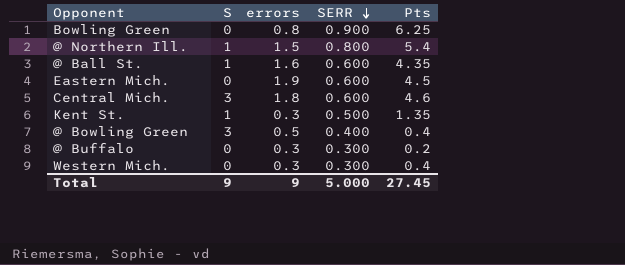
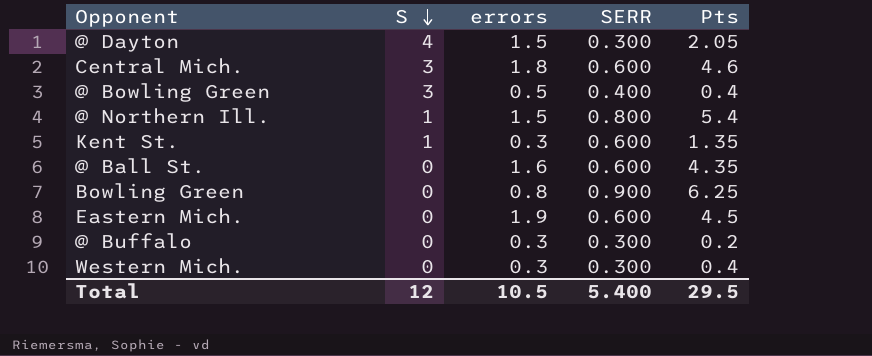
row order: SERR descending -> S descending
row @ Dayton: none -> 4 | 1.5 | 0.300 | 2.05
Kent St. | SERR: 0.500 -> 0.600
@ Ball St. | S: 1 -> 0
Total | S: 9 -> 12
Total | errors: 9 -> 10.5
Total | SERR: 5.000 -> 5.400
Total | Pts: 27.45 -> 29.5

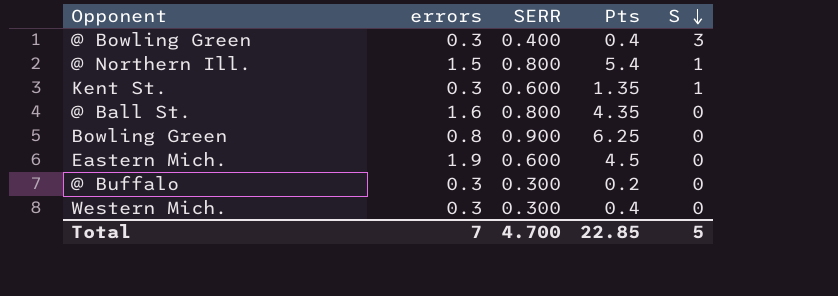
column S | position: 2 -> 5
row @ Dayton: 4 | 1.5 | 0.300 | 2.05 -> none
row Central Mich.: 3 | 1.8 | 0.600 | 4.6 -> none
@ Bowling Green | errors: 0.5 -> 0.3
@ Ball St. | SERR: 0.600 -> 0.800
Total | errors: 10.5 -> 7
Total | SERR: 5.400 -> 4.700
Total | Pts: 29.5 -> 22.85
Total | S: 12 -> 5

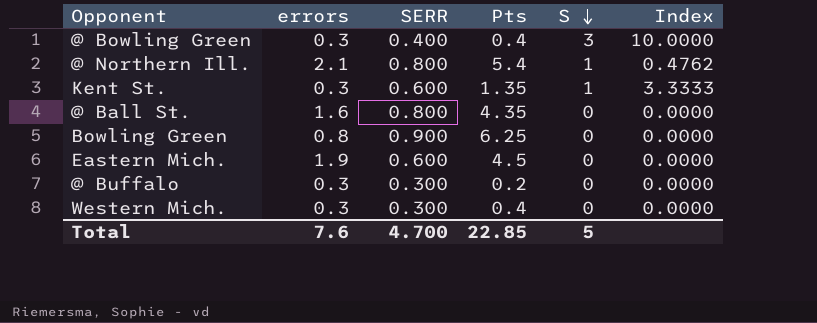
column Index | formula: none -> [S] / [errors]
@ Northern Ill. | errors: 1.5 -> 2.1
Total | errors: 7 -> 7.6

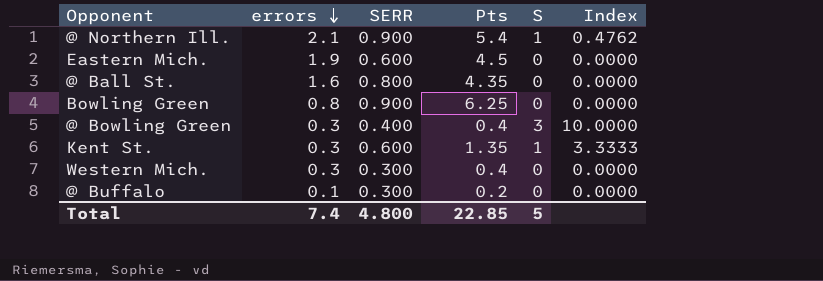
row order: S descending -> errors descending
@ Northern Ill. | SERR: 0.800 -> 0.900
@ Buffalo | errors: 0.3 -> 0.1
Total | errors: 7.6 -> 7.4
Total | SERR: 4.700 -> 4.800

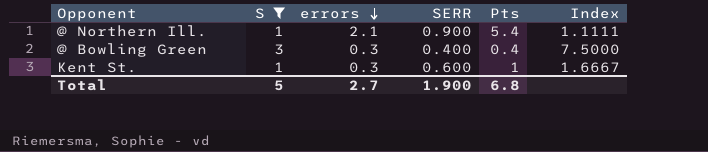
filter: none -> S != 0
column S | position: 5 -> 2
column Index | formula: [S] / [errors] -> [S] / [SERR]
Kent St. | Pts: 1.35 -> 1
Total | errors: 7.4 -> 2.7
Total | SERR: 4.800 -> 1.900
Total | Pts: 22.85 -> 6.8

